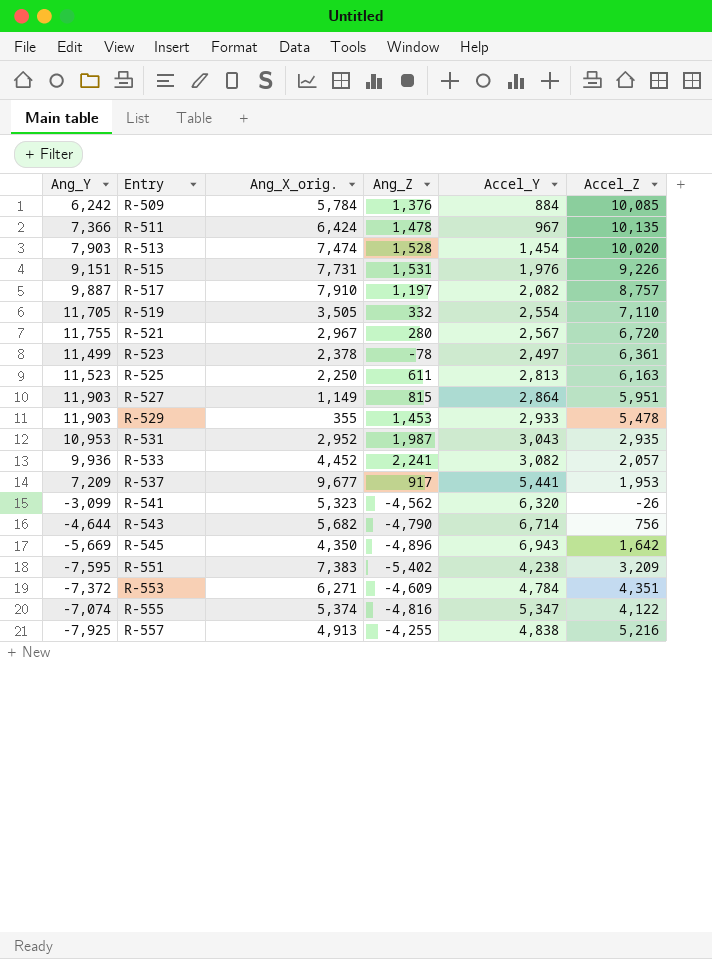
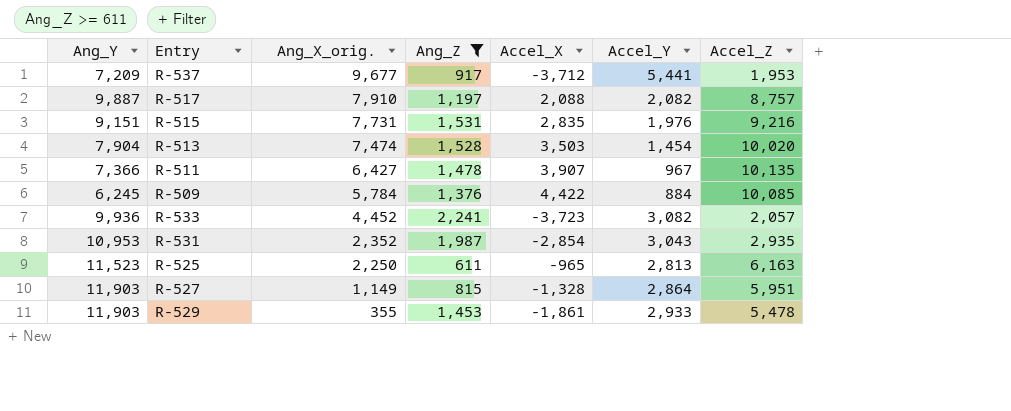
filter: none -> Ang_Z >= 611
row order: Entry ascending -> Ang_X_orig. descending
column Accel_X | position: none -> 5
R-515 | Accel_Z: 9,226 -> 9,216
R-513 | Ang_Y: 7,903 -> 7,904
R-511 | Ang_X_orig.: 6,424 -> 6,427
R-509 | Ang_Y: 6,242 -> 6,245
R-531 | Ang_X_orig.: 2,952 -> 2,352

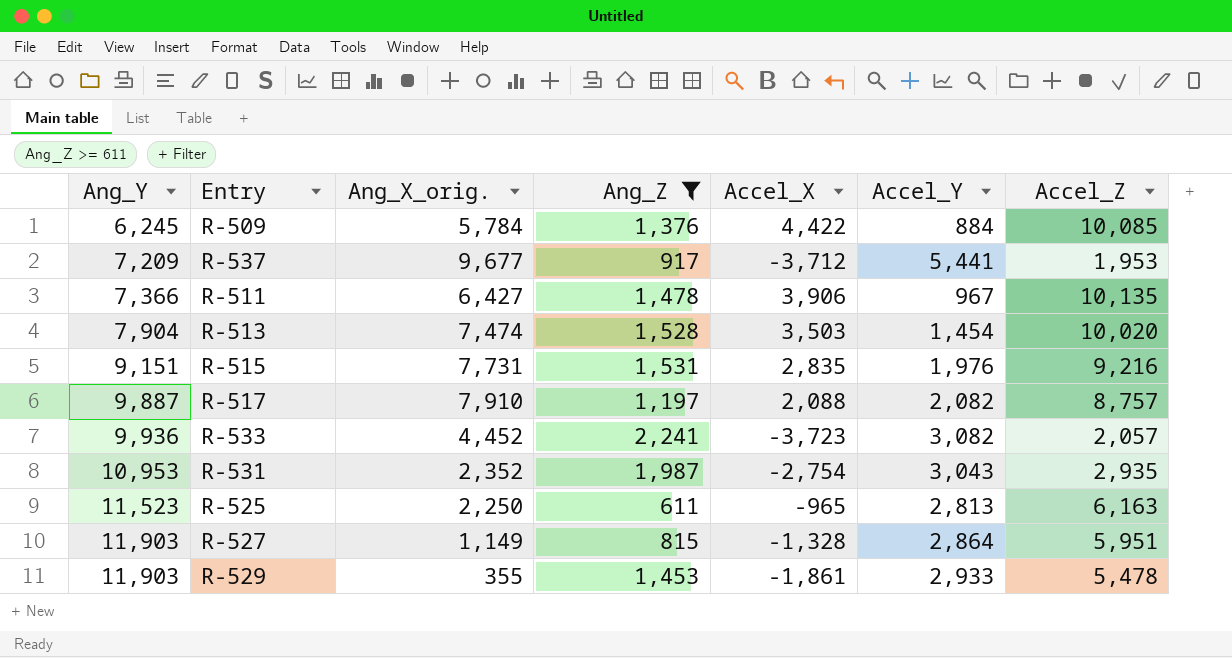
row order: Ang_X_orig. descending -> Ang_Y ascending
R-511 | Accel_X: 3,907 -> 3,906
R-531 | Accel_X: -2,854 -> -2,754

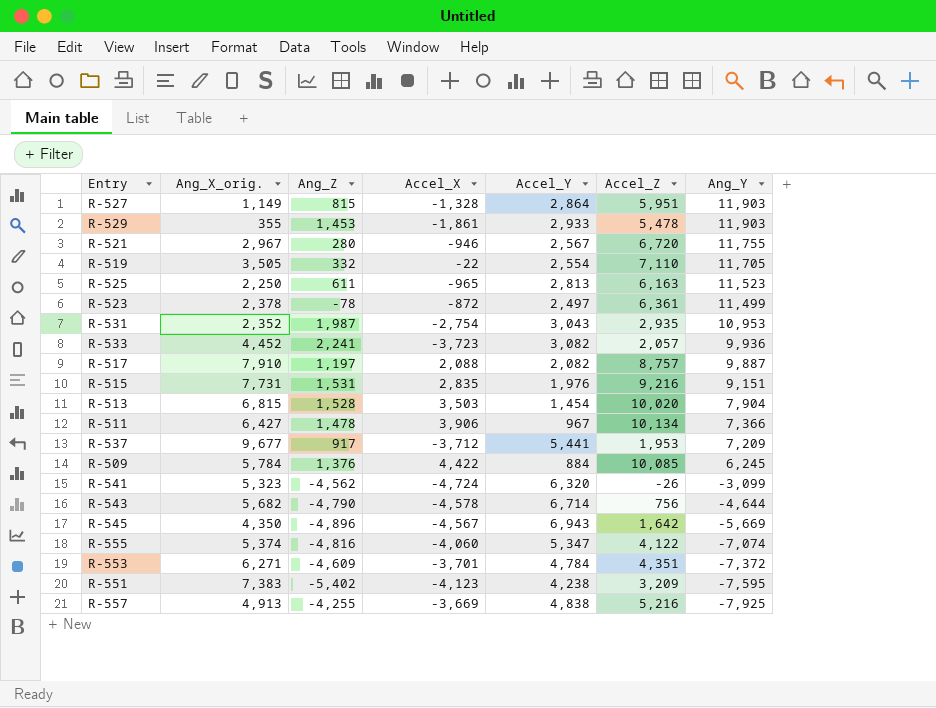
filter: Ang_Z >= 611 -> none
row order: Ang_Y ascending -> Ang_Y descending
column Ang_Y | position: 1 -> 7
R-513 | Ang_X_orig.: 7,474 -> 6,815
R-511 | Accel_Z: 10,135 -> 10,134

